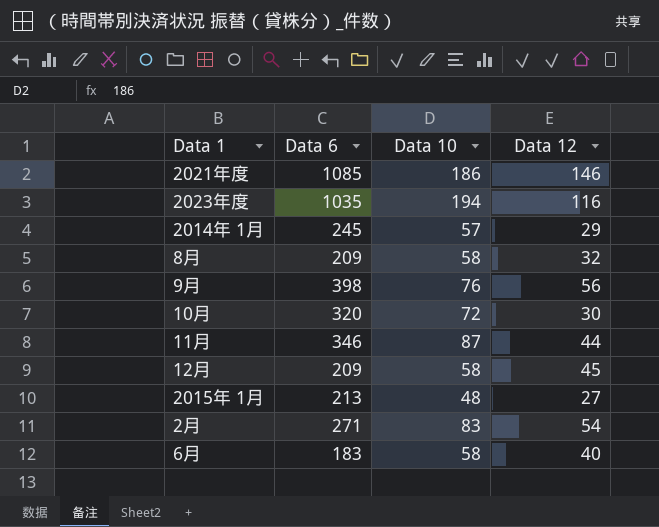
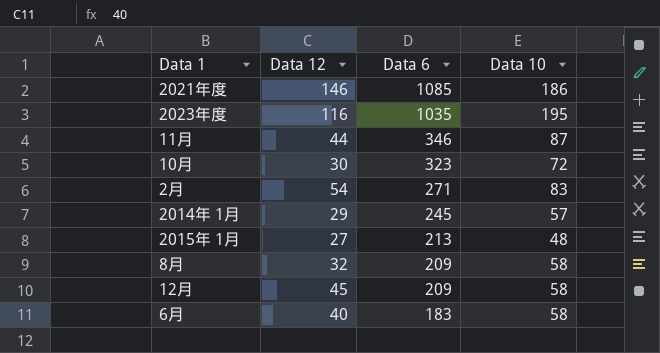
row order: none -> Data 6 descending
column Data 12 | position: 4 -> 2
row 9月: 398 | 76 | 56 -> none
2023年度 | Data 10: 194 -> 195
10月 | Data 6: 320 -> 323

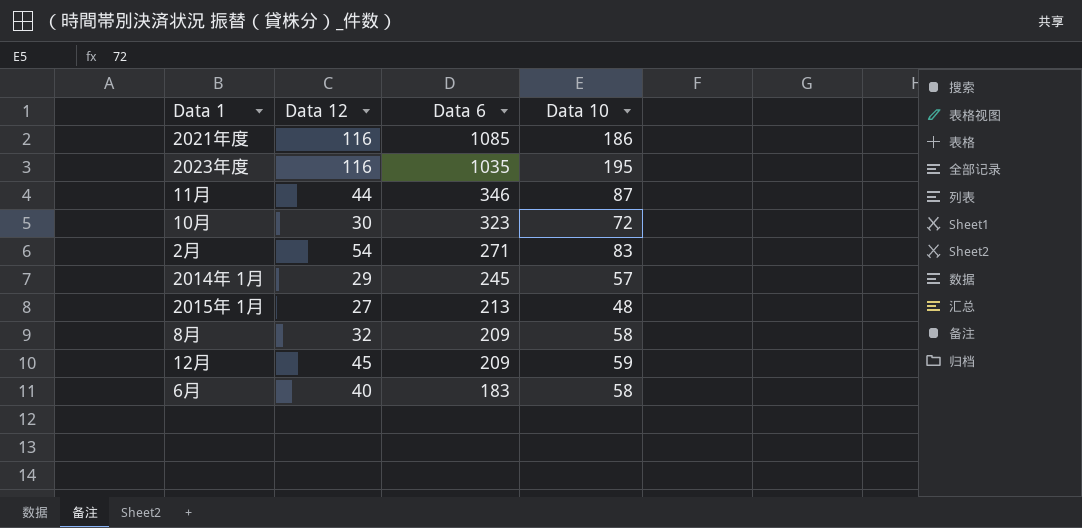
2021年度 | Data 12: 146 -> 116
12月 | Data 10: 58 -> 59

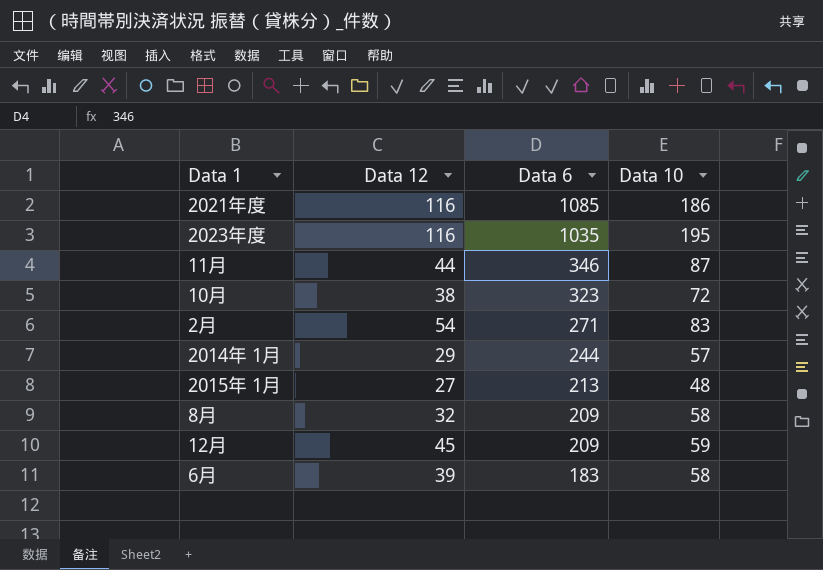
10月 | Data 12: 30 -> 38
2014年 1月 | Data 6: 245 -> 244
6月 | Data 12: 40 -> 39

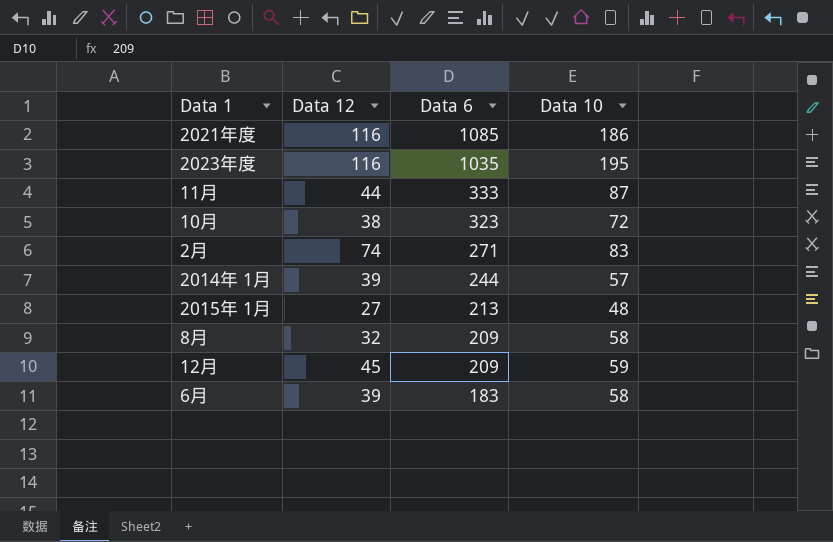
11月 | Data 6: 346 -> 333
2月 | Data 12: 54 -> 74
2014年 1月 | Data 12: 29 -> 39

